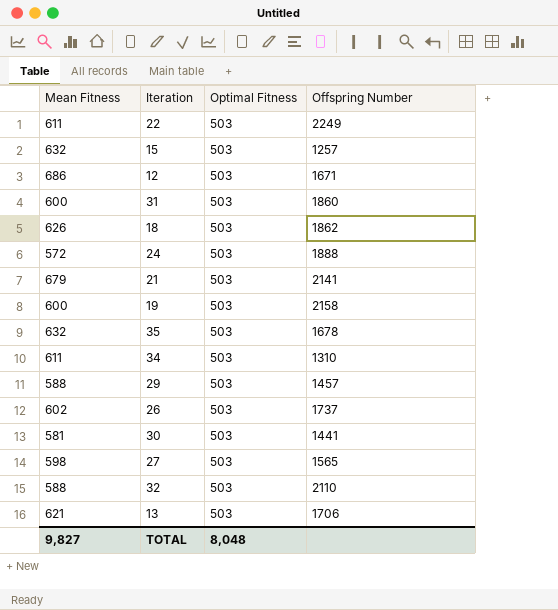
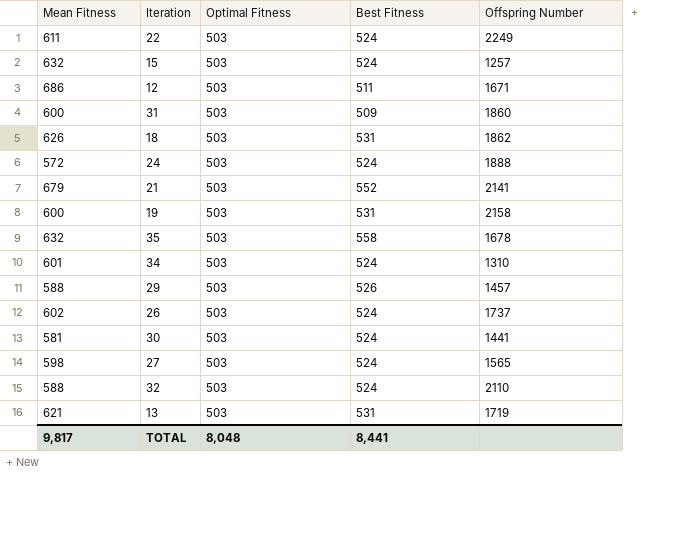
column Best Fitness | position: none -> 4
34 | Mean Fitness: 611 -> 601
13 | Offspring Number: 1706 -> 1719
TOTAL | Mean Fitness: 9,827 -> 9,817

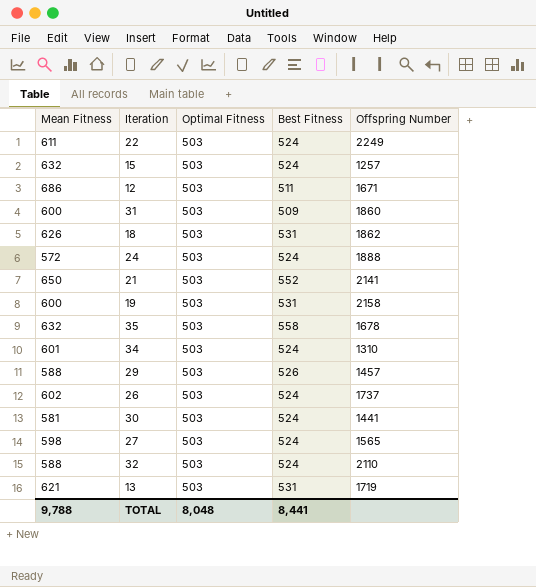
21 | Mean Fitness: 679 -> 650
TOTAL | Mean Fitness: 9,817 -> 9,788

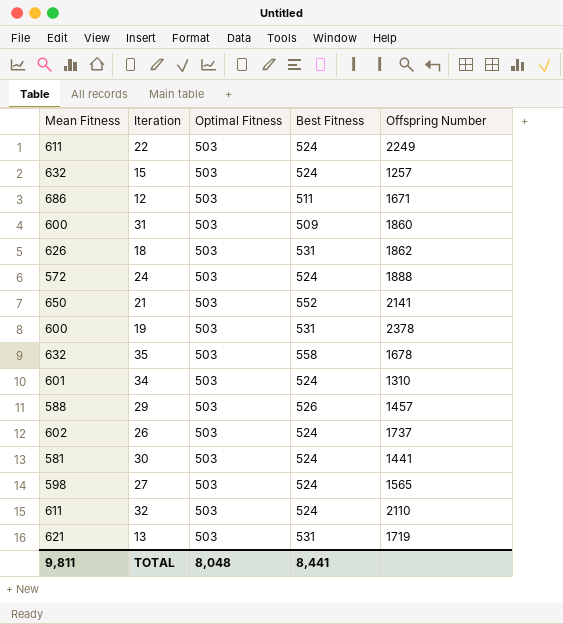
19 | Offspring Number: 2158 -> 2378
32 | Mean Fitness: 588 -> 611
TOTAL | Mean Fitness: 9,788 -> 9,811

